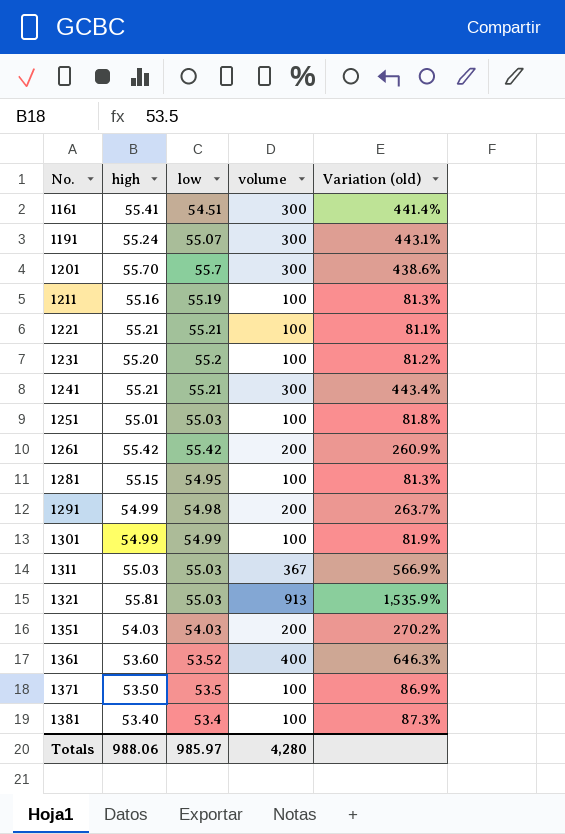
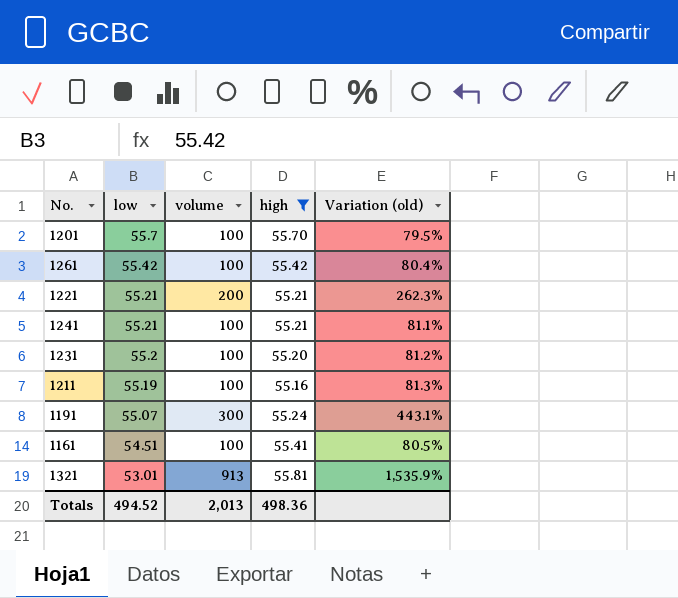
filter: none -> high >= 55.16
row order: No. ascending -> low descending
column high | position: 2 -> 4
1201 | volume: 300 -> 100
1201 | Variation (old): 438.6% -> 79.5%
1261 | volume: 200 -> 100
1261 | Variation (old): 260.9% -> 80.4%
1221 | volume: 100 -> 200
1221 | Variation (old): 81.1% -> 262.3%
1241 | volume: 300 -> 100
1241 | Variation (old): 443.4% -> 81.1%
1161 | volume: 300 -> 100
1161 | Variation (old): 441.4% -> 80.5%
1321 | low: 55.03 -> 53.01
Totals | low: 985.97 -> 494.52
Totals | volume: 4,280 -> 2,013
Totals | high: 988.06 -> 498.36

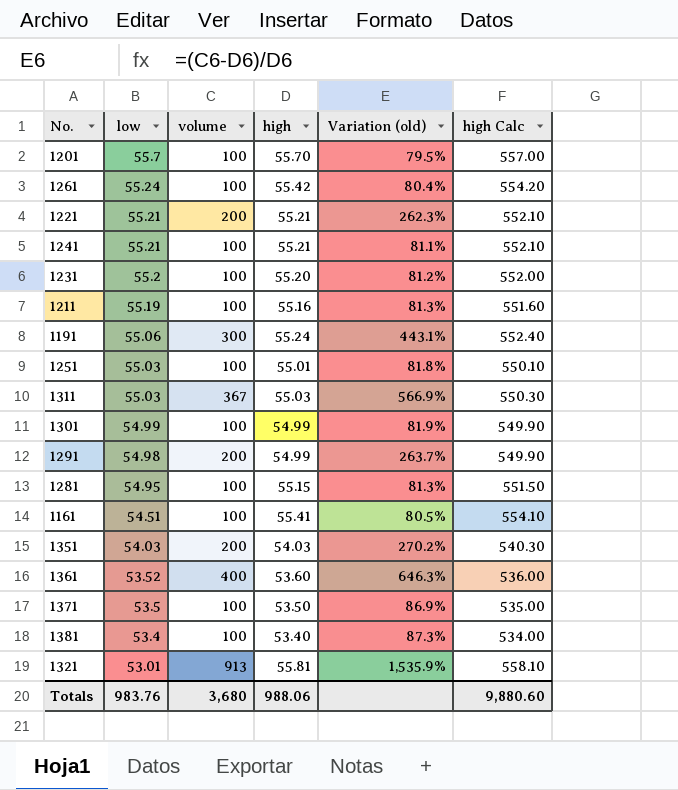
filter: high >= 55.16 -> none
column high Calc | formula: none -> [high] * 10
1261 | low: 55.42 -> 55.24
1191 | low: 55.07 -> 55.06
Totals | low: 494.52 -> 983.76
Totals | volume: 2,013 -> 3,680
Totals | high: 498.36 -> 988.06

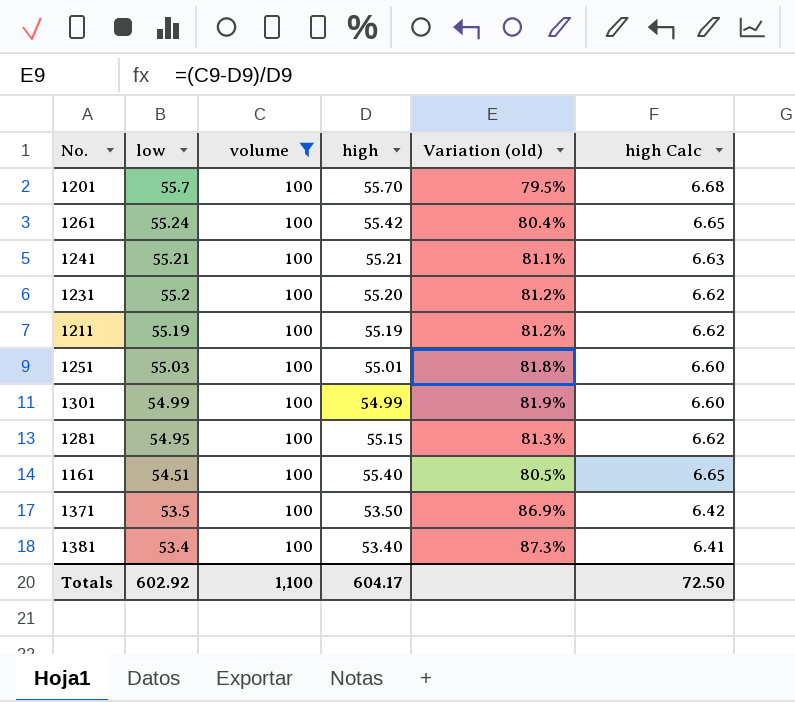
filter: none -> volume = 100
column high Calc | formula: [high] * 10 -> [high] * 0.12
1211 | high: 55.16 -> 55.19
1211 | Variation (old): 81.3% -> 81.2%
1161 | high: 55.41 -> 55.40
Totals | low: 983.76 -> 602.92
Totals | volume: 3,680 -> 1,100
Totals | high: 988.06 -> 604.17
Totals | high Calc: 9,880.60 -> 72.50

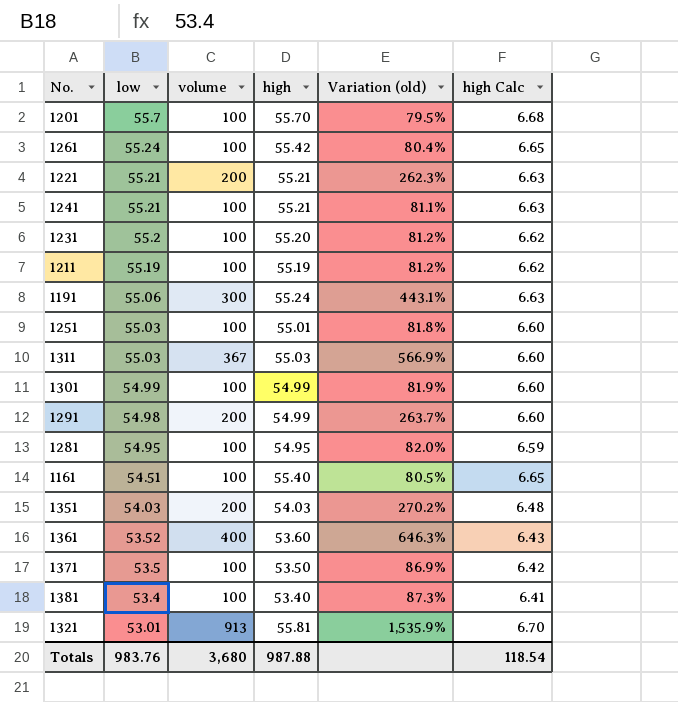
filter: volume = 100 -> none
1281 | high: 55.15 -> 54.95
1281 | Variation (old): 81.3% -> 82.0%
1281 | high Calc: 6.62 -> 6.59
Totals | low: 602.92 -> 983.76
Totals | volume: 1,100 -> 3,680
Totals | high: 604.17 -> 987.88
Totals | high Calc: 72.50 -> 118.54

